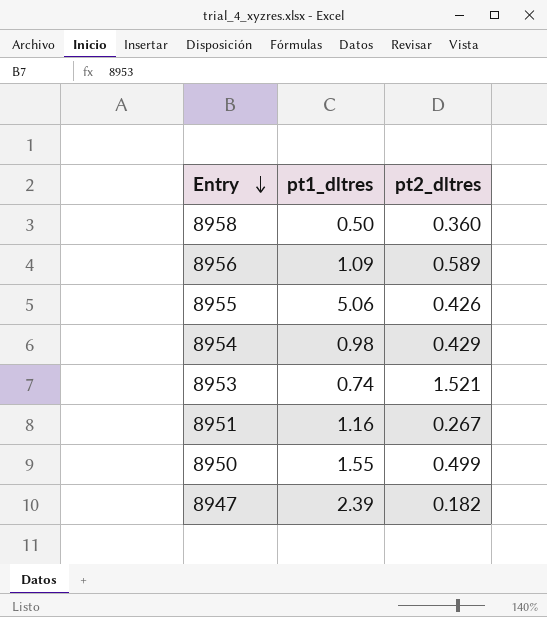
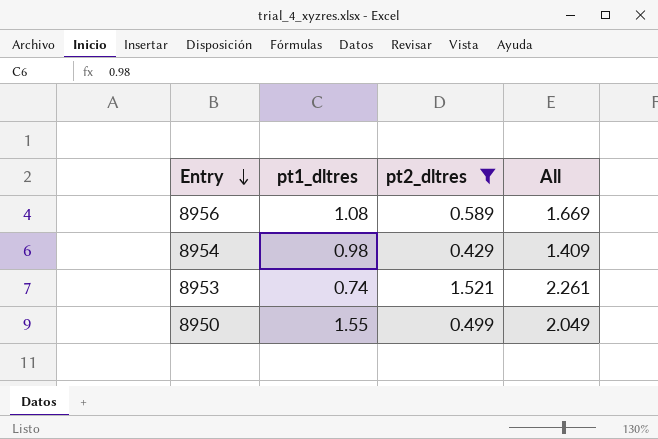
filter: none -> pt2_dltres >= 0.429
column All | formula: none -> [pt1_dltres] + [pt2_dltres]
8956 | pt1_dltres: 1.09 -> 1.08

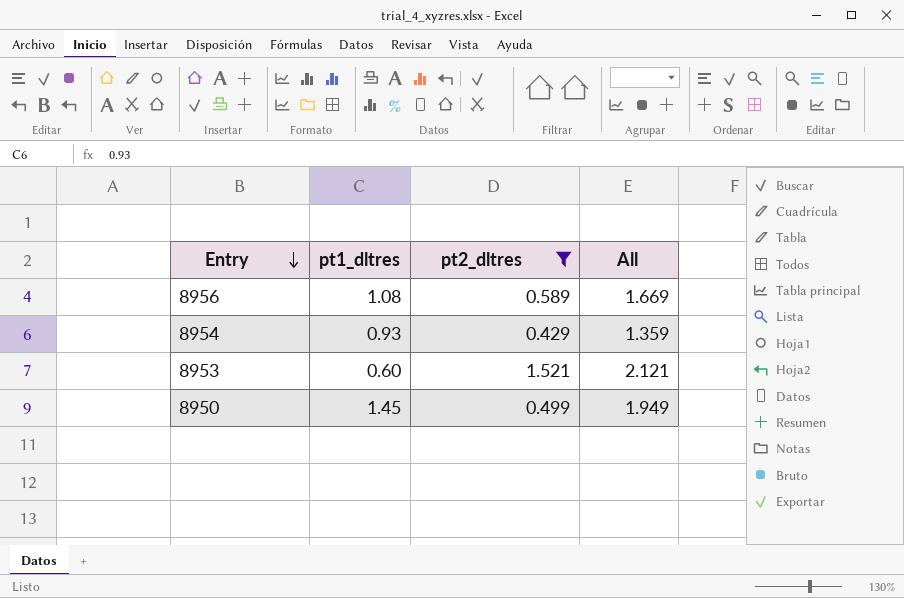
8954 | pt1_dltres: 0.98 -> 0.93
8954 | All: 1.409 -> 1.359
8953 | pt1_dltres: 0.74 -> 0.60
8953 | All: 2.261 -> 2.121
8950 | pt1_dltres: 1.55 -> 1.45
8950 | All: 2.049 -> 1.949

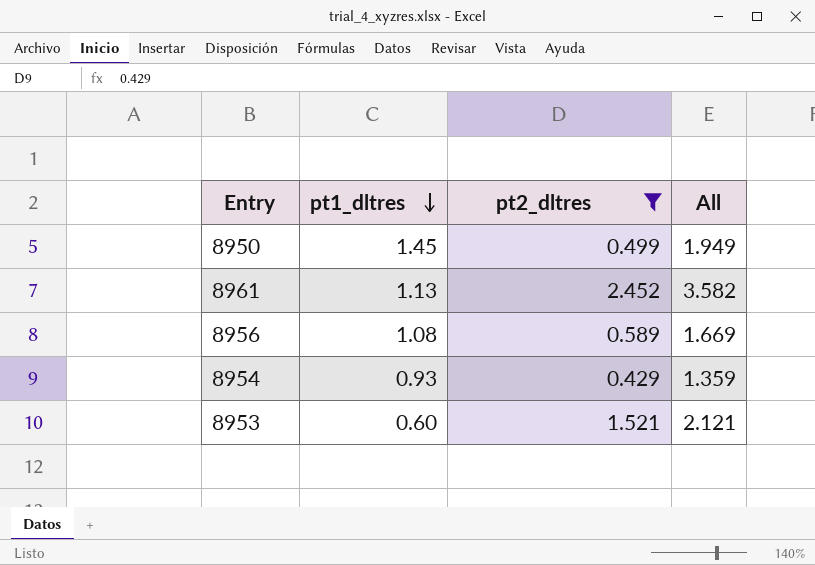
row order: Entry descending -> pt1_dltres descending
row 8961: none -> 1.13 | 2.452 | 3.582

